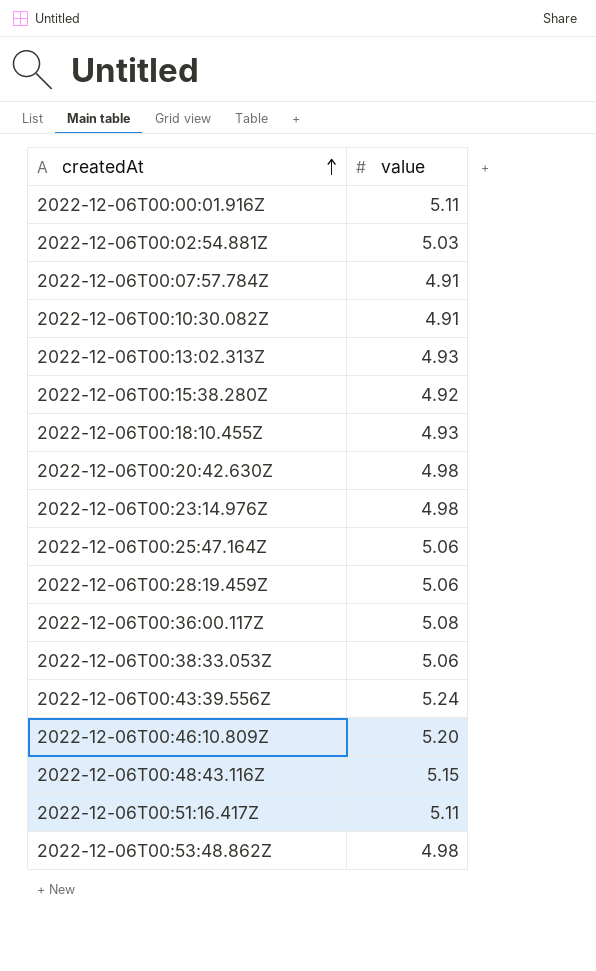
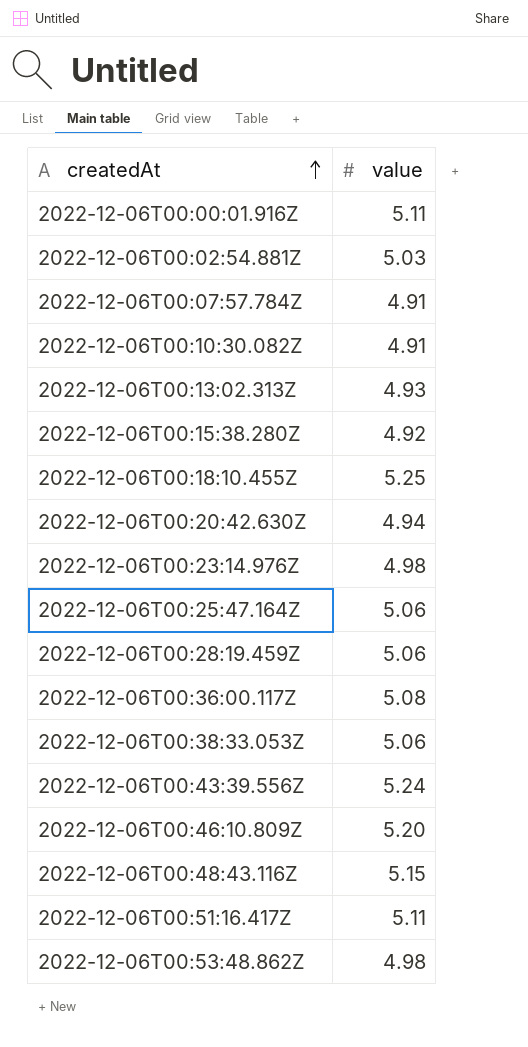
2022-12-06T00:18:10.455Z | value: 4.93 -> 5.25
2022-12-06T00:20:42.630Z | value: 4.98 -> 4.94

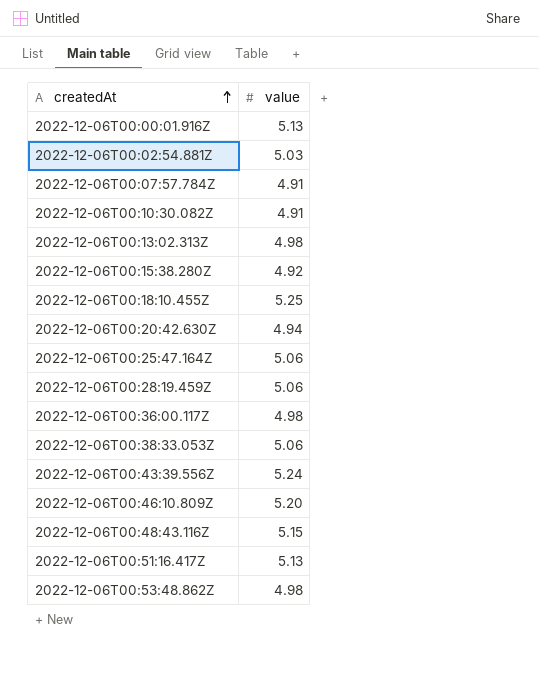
row 2022-12-06T00:23:14.976Z: 4.98 -> none
2022-12-06T00:00:01.916Z | value: 5.11 -> 5.13
2022-12-06T00:13:02.313Z | value: 4.93 -> 4.98
2022-12-06T00:36:00.117Z | value: 5.08 -> 4.98
2022-12-06T00:51:16.417Z | value: 5.11 -> 5.13

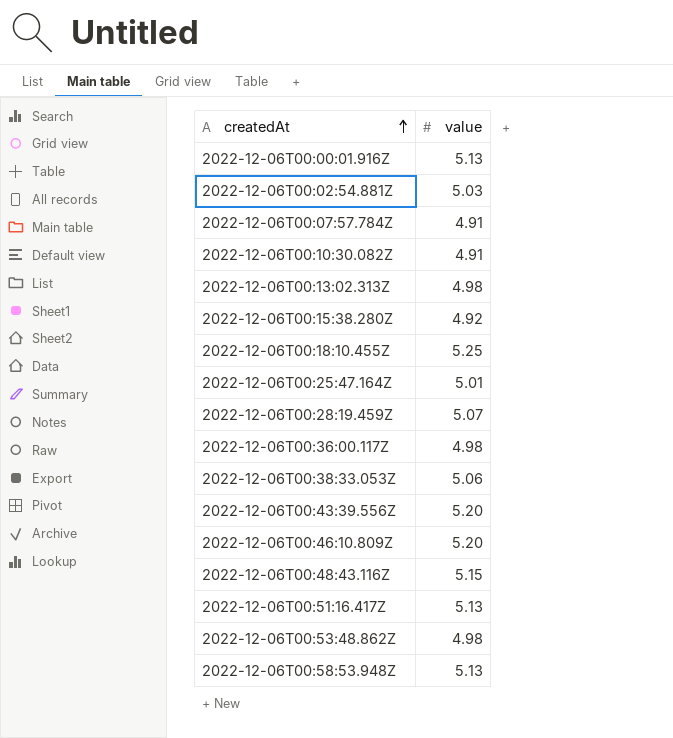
row 2022-12-06T00:20:42.630Z: 4.94 -> none
2022-12-06T00:25:47.164Z | value: 5.06 -> 5.01
2022-12-06T00:28:19.459Z | value: 5.06 -> 5.07
2022-12-06T00:43:39.556Z | value: 5.24 -> 5.20
row 2022-12-06T00:58:53.948Z: none -> 5.13

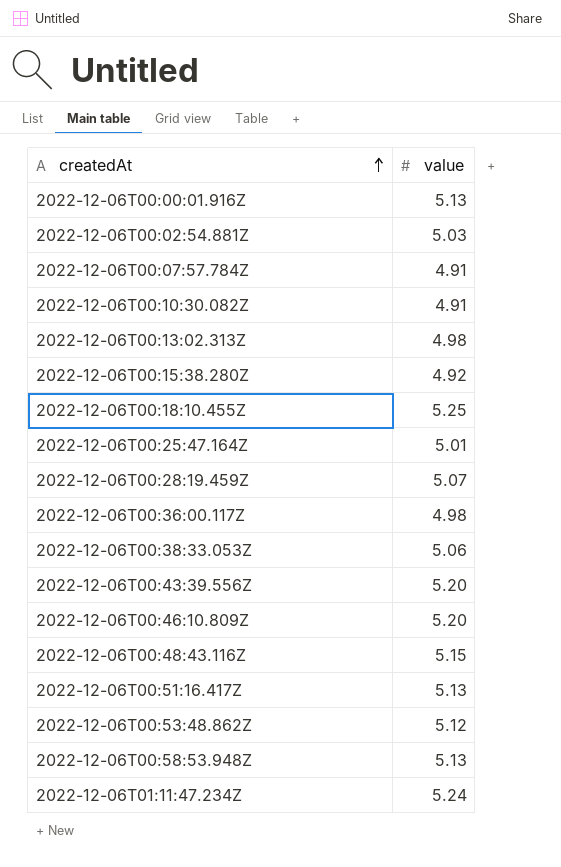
2022-12-06T00:53:48.862Z | value: 4.98 -> 5.12
row 2022-12-06T01:11:47.234Z: none -> 5.24

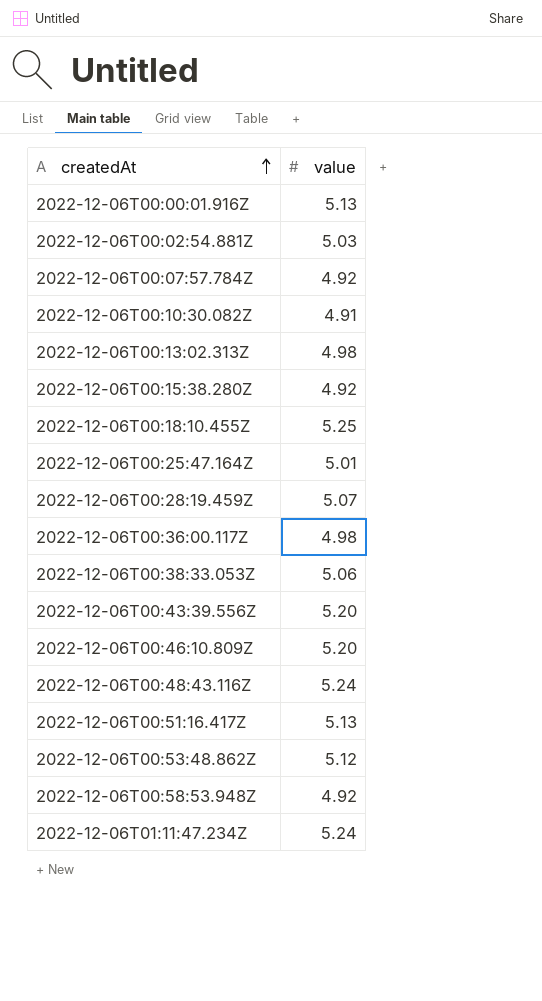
2022-12-06T00:07:57.784Z | value: 4.91 -> 4.92
2022-12-06T00:48:43.116Z | value: 5.15 -> 5.24
2022-12-06T00:58:53.948Z | value: 5.13 -> 4.92

